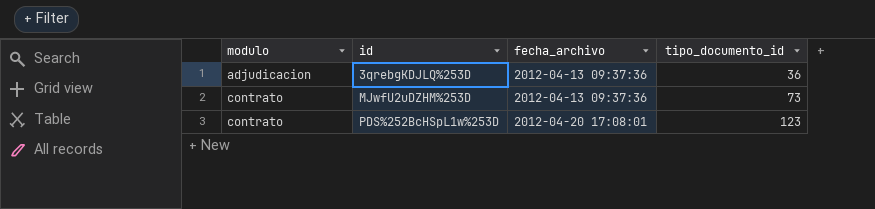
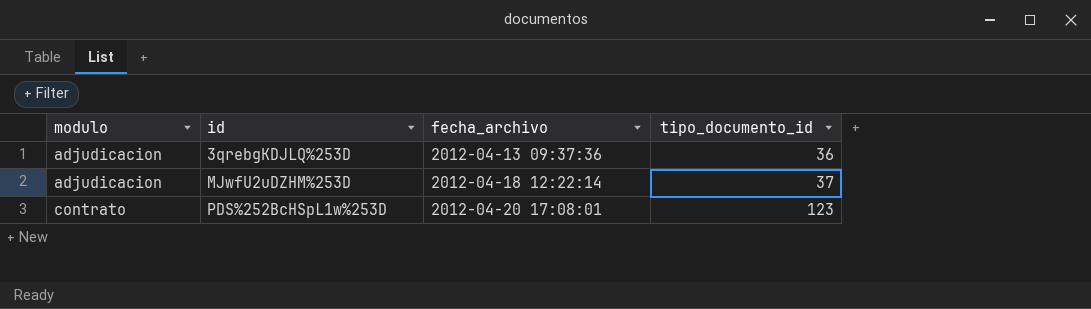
MJwfU2uDZHM%253D | modulo: contrato -> adjudicacion
MJwfU2uDZHM%253D | fecha_archivo: 2012-04-13 09:37:36 -> 2012-04-18 12:22:14
MJwfU2uDZHM%253D | tipo_documento_id: 73 -> 37

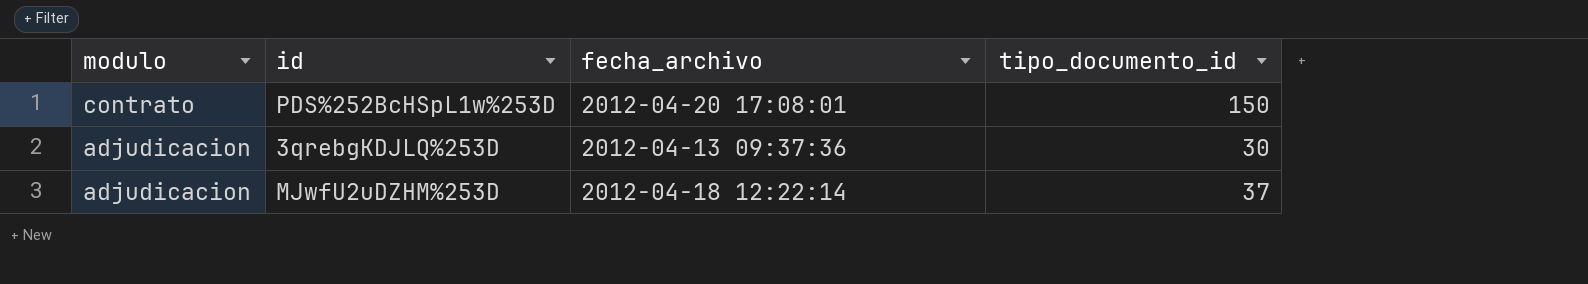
row order: modulo ascending -> modulo descending
PDS%252BcHSpL1w%253D | tipo_documento_id: 123 -> 150
3qrebgKDJLQ%253D | tipo_documento_id: 36 -> 30

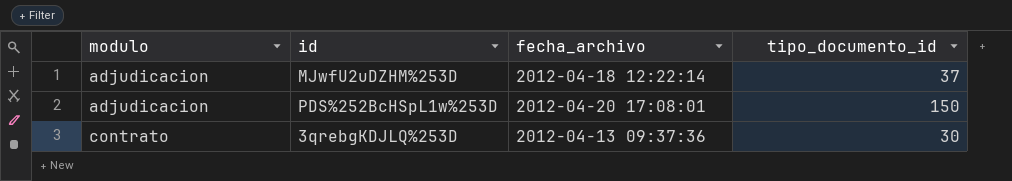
row order: modulo descending -> modulo ascending
PDS%252BcHSpL1w%253D | modulo: contrato -> adjudicacion
3qrebgKDJLQ%253D | modulo: adjudicacion -> contrato

